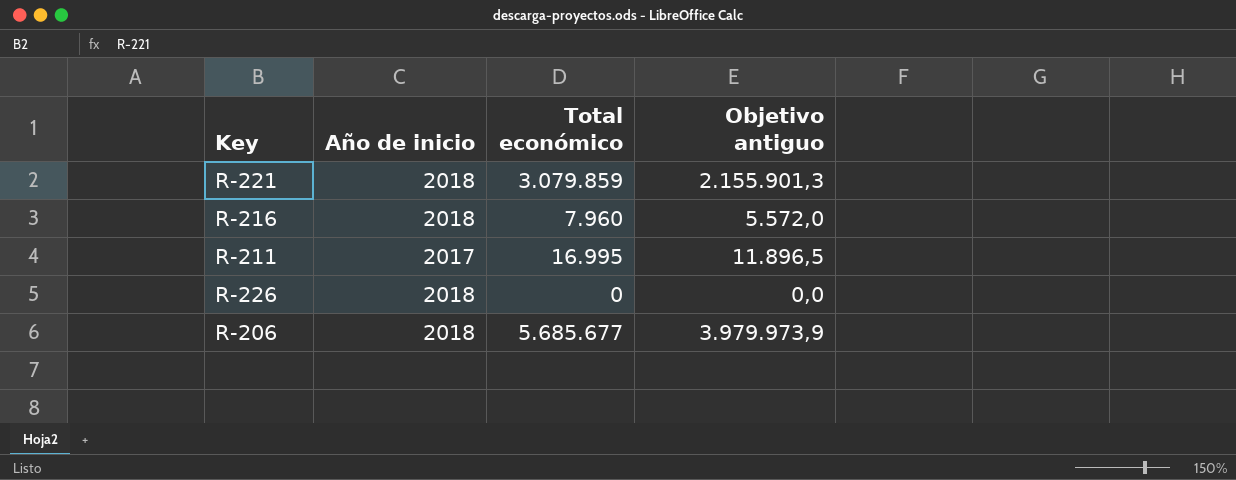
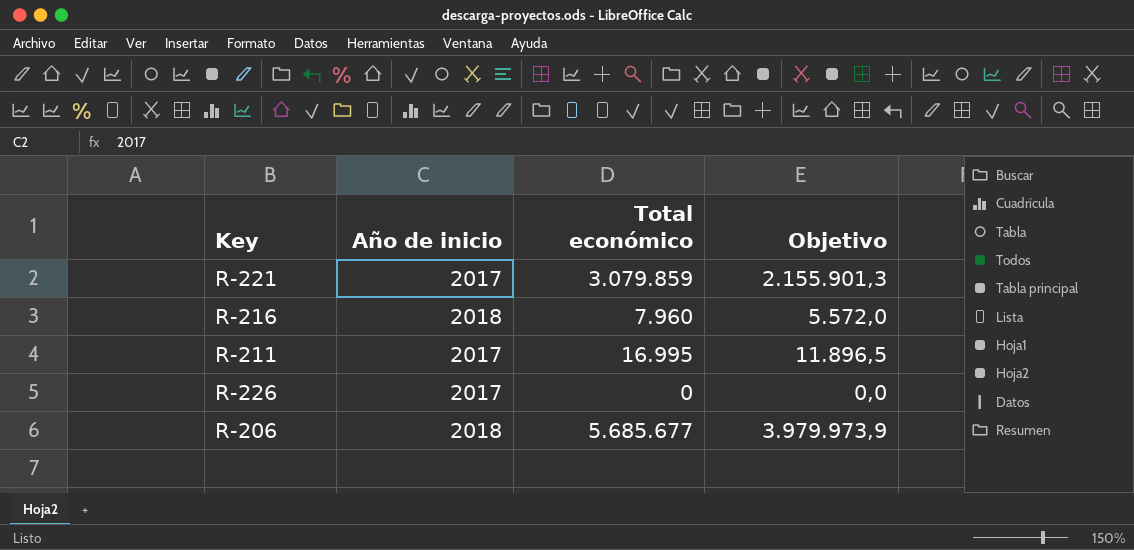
column name: Objetivo antiguo -> Objetivo
R-221 | Año de inicio: 2018 -> 2017
R-226 | Año de inicio: 2018 -> 2017

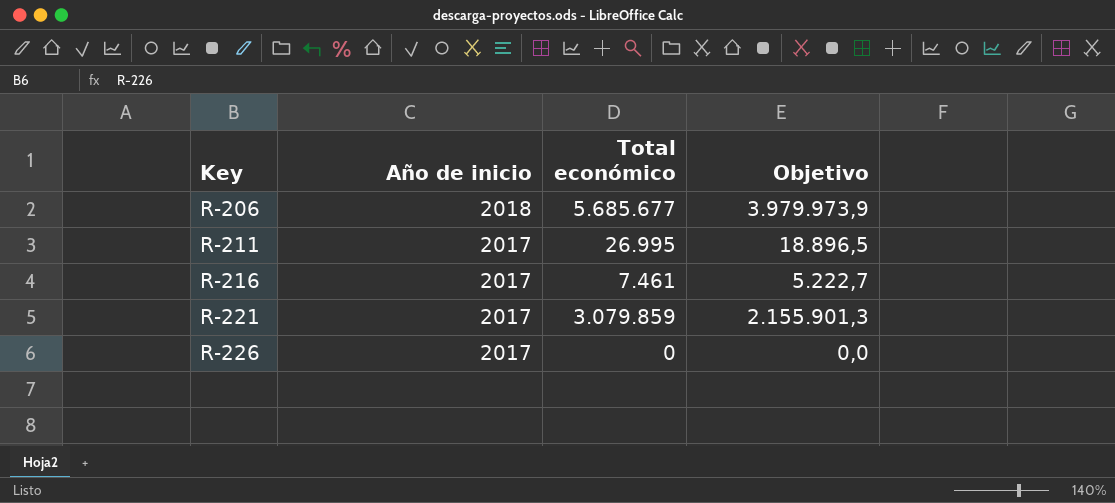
row order: none -> Key ascending
R-211 | Total económico: 16.995 -> 26.995
R-211 | Objetivo: 11.896,5 -> 18.896,5
R-216 | Año de inicio: 2018 -> 2017
R-216 | Total económico: 7.960 -> 7.461
R-216 | Objetivo: 5.572,0 -> 5.222,7

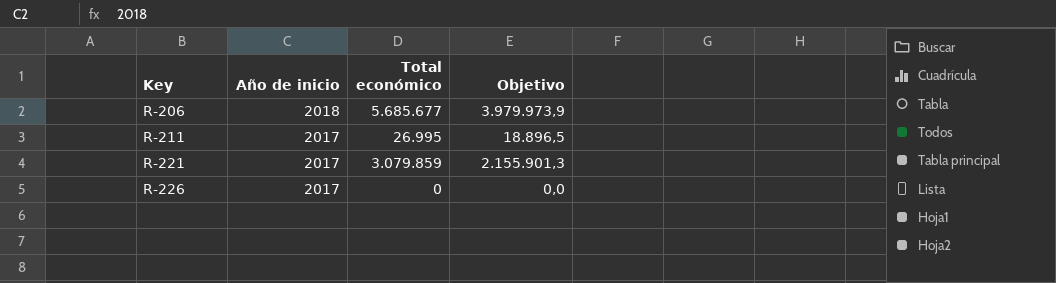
row R-216: 2017 | 7.461 | 5.222,7 -> none

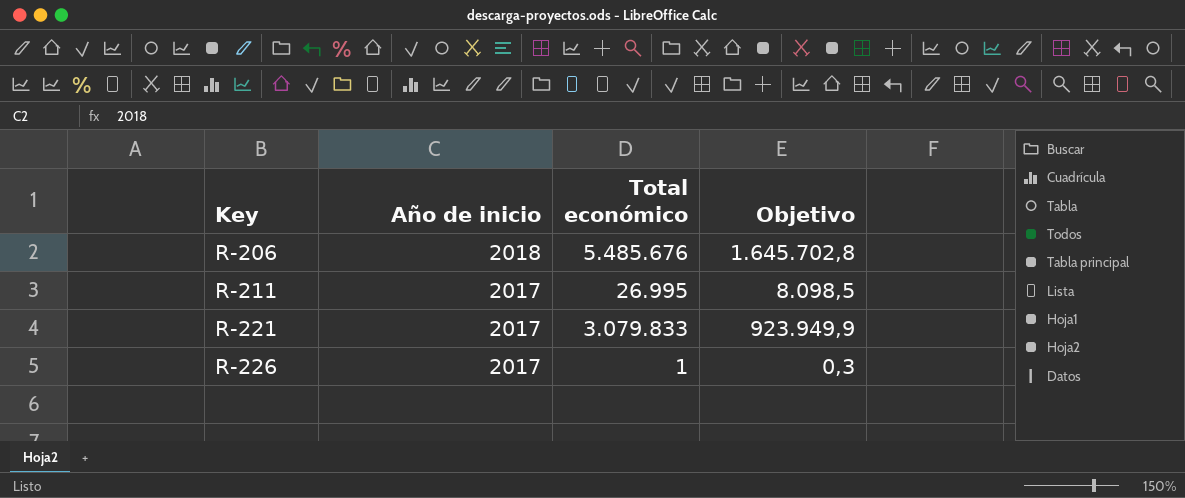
column Objetivo | formula: [Total económico] * 0,7 -> [Total económico] * 0,3
R-206 | Total económico: 5.685.677 -> 5.485.676
R-221 | Total económico: 3.079.859 -> 3.079.833
R-226 | Total económico: 0 -> 1

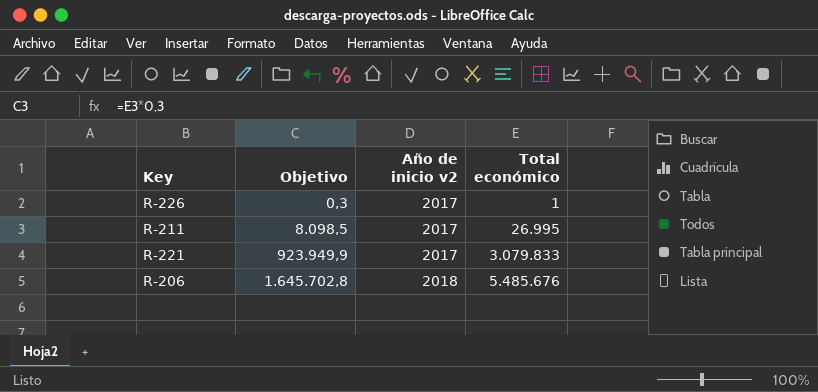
row order: Key ascending -> Objetivo ascending
column Objetivo | position: 4 -> 2
column name: Año de inicio -> Año de inicio v2

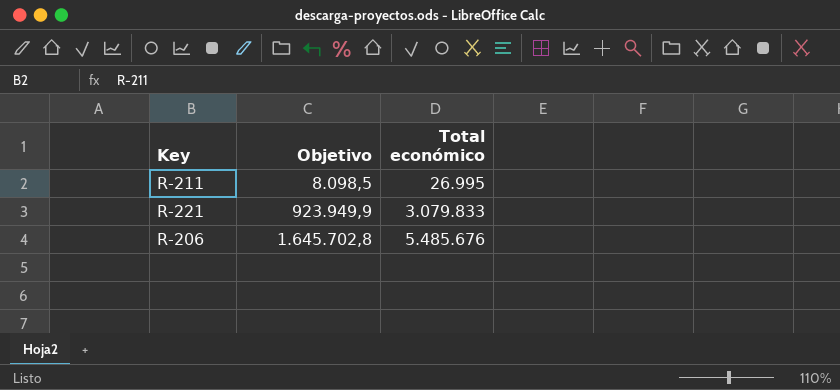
column Año de inicio v2 | position: 3 -> none
row R-226: 0,3 | 2017 | 1 -> none

